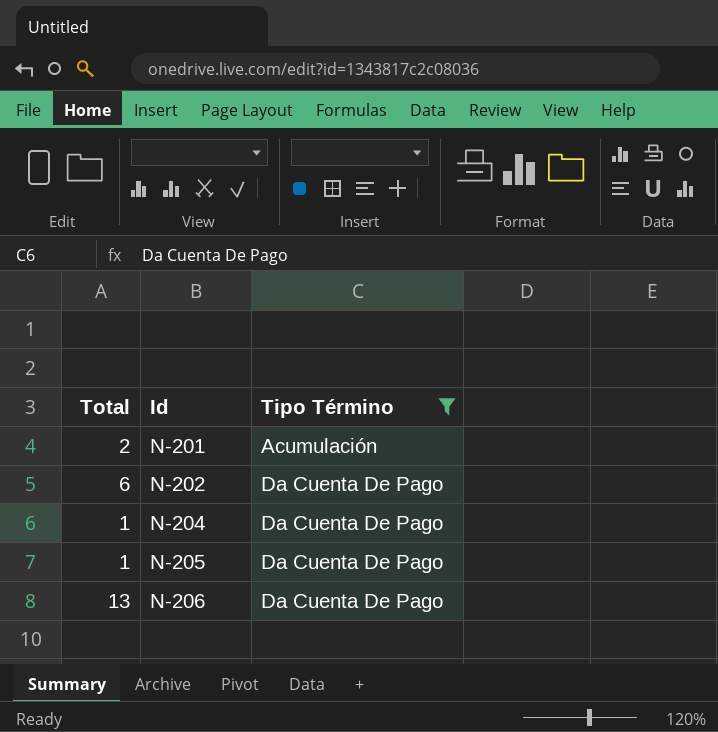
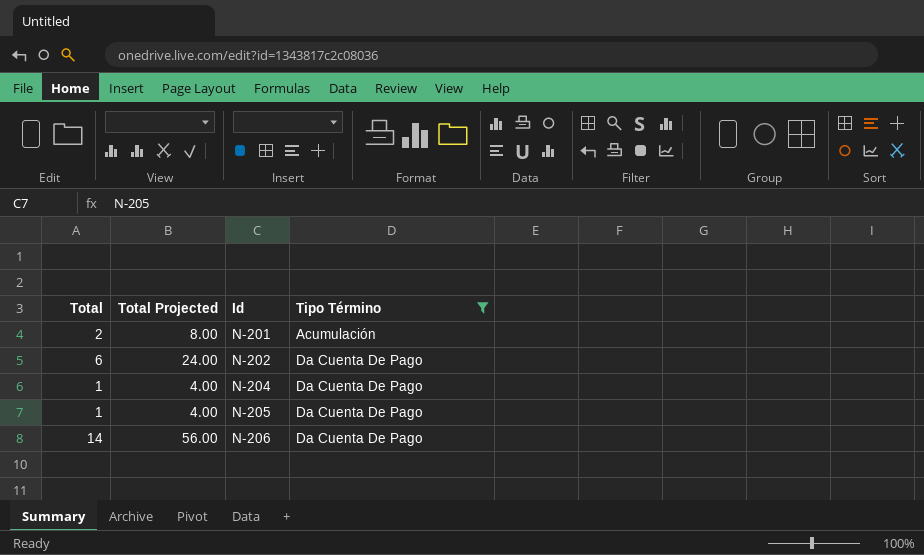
column Total Projected | formula: none -> [Total] * 4
N-206 | Total: 13 -> 14

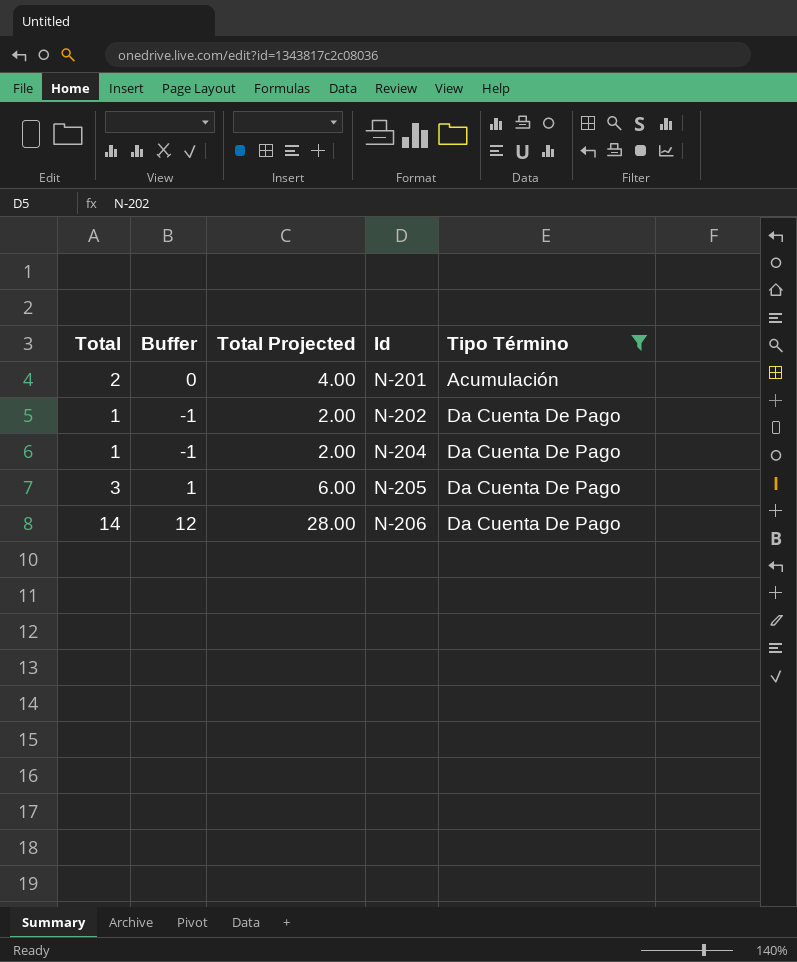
column Buffer | formula: none -> [Total] - 2
column Total Projected | formula: [Total] * 4 -> [Total] * 2
N-202 | Total: 6 -> 1
N-205 | Total: 1 -> 3

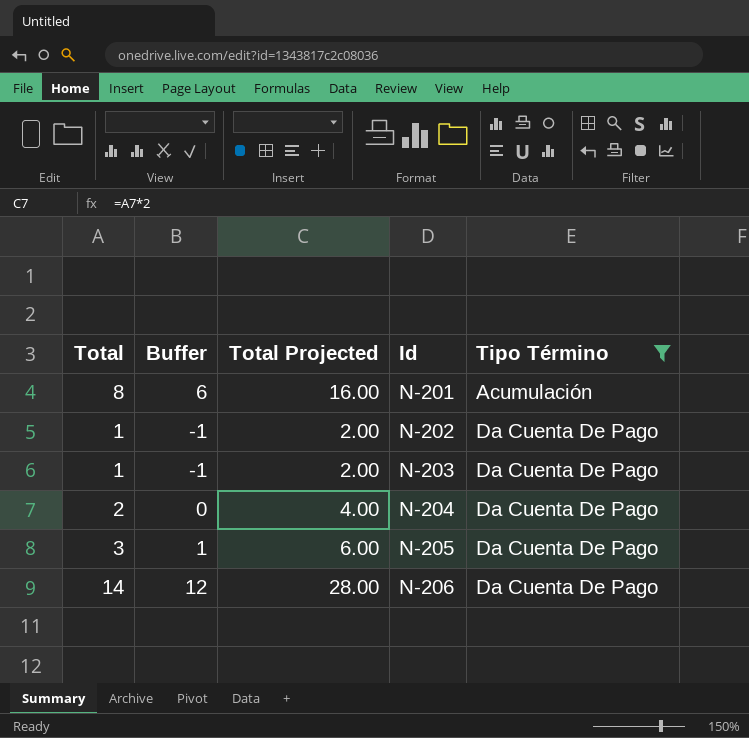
N-201 | Total: 2 -> 8
N-201 | Buffer: 0 -> 6
N-201 | Total Projected: 4.00 -> 16.00
row N-203: none -> 1 | -1 | 2.00 | Da Cuenta De Pago
N-204 | Total: 1 -> 2
N-204 | Buffer: -1 -> 0
N-204 | Total Projected: 2.00 -> 4.00

